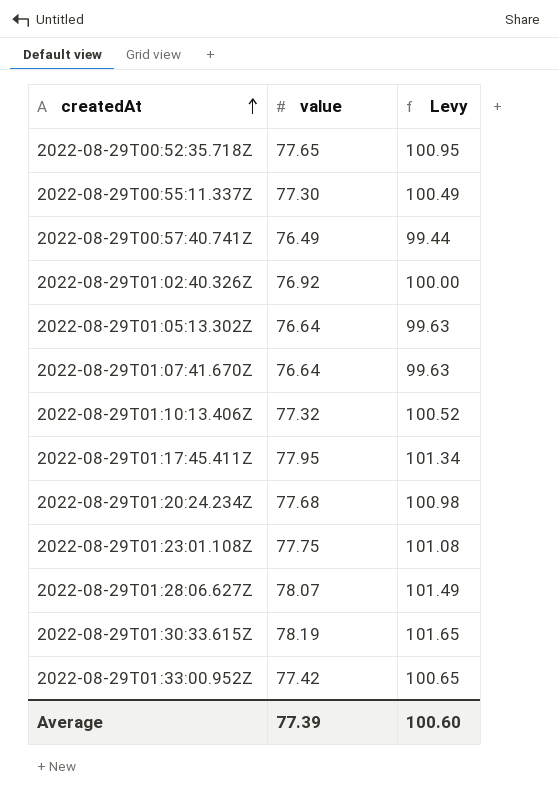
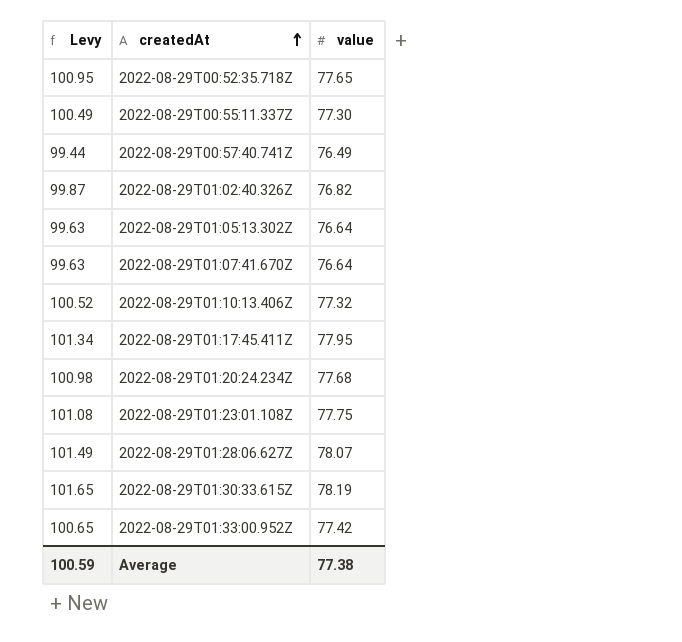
column Levy | position: 3 -> 1
2022-08-29T01:02:40.326Z | Levy: 100.00 -> 99.87
2022-08-29T01:02:40.326Z | value: 76.92 -> 76.82
Average | Levy: 100.60 -> 100.59
Average | value: 77.39 -> 77.38

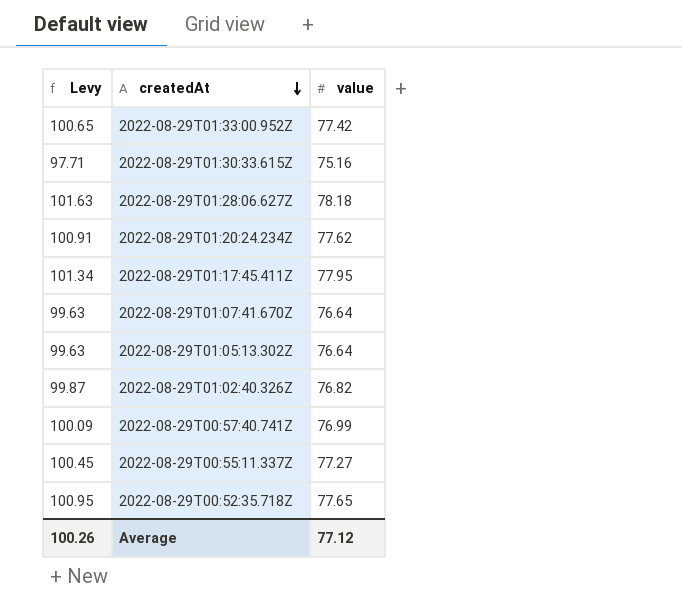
row order: createdAt ascending -> createdAt descending
row 2022-08-29T01:10:13.406Z: 100.52 | 77.32 -> none
row 2022-08-29T01:23:01.108Z: 101.08 | 77.75 -> none
2022-08-29T01:30:33.615Z | Levy: 101.65 -> 97.71
2022-08-29T01:30:33.615Z | value: 78.19 -> 75.16
2022-08-29T01:28:06.627Z | Levy: 101.49 -> 101.63
2022-08-29T01:28:06.627Z | value: 78.07 -> 78.18
2022-08-29T01:20:24.234Z | Levy: 100.98 -> 100.91
2022-08-29T01:20:24.234Z | value: 77.68 -> 77.62
2022-08-29T00:57:40.741Z | Levy: 99.44 -> 100.09
2022-08-29T00:57:40.741Z | value: 76.49 -> 76.99
2022-08-29T00:55:11.337Z | Levy: 100.49 -> 100.45
2022-08-29T00:55:11.337Z | value: 77.30 -> 77.27
Average | Levy: 100.59 -> 100.26
Average | value: 77.38 -> 77.12

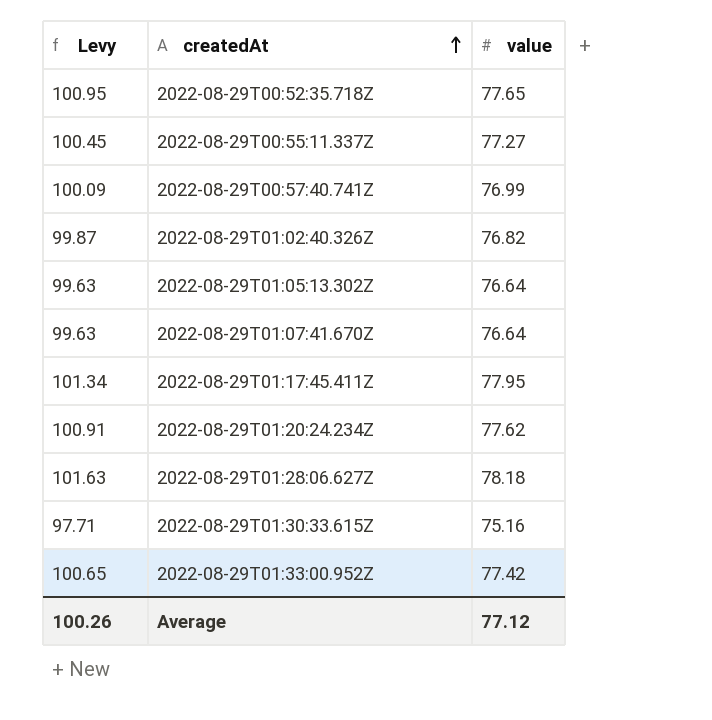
row order: createdAt descending -> createdAt ascending

